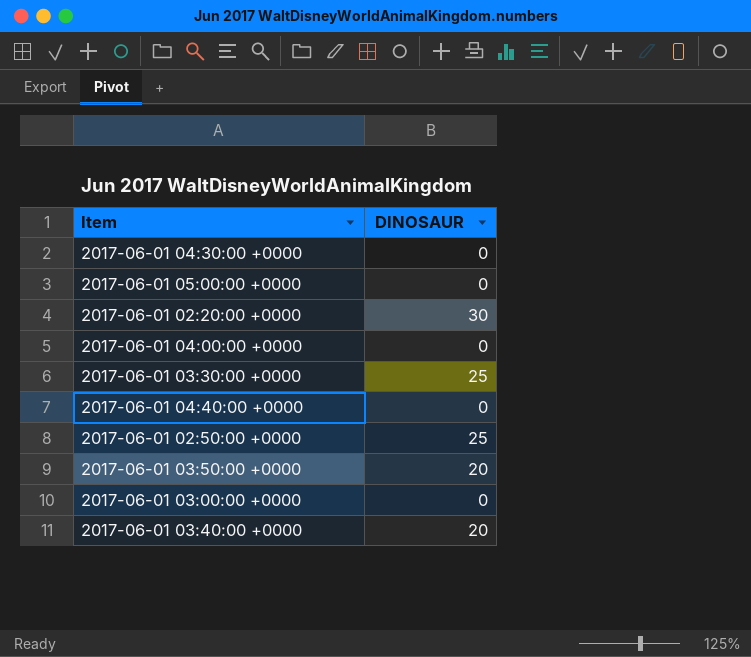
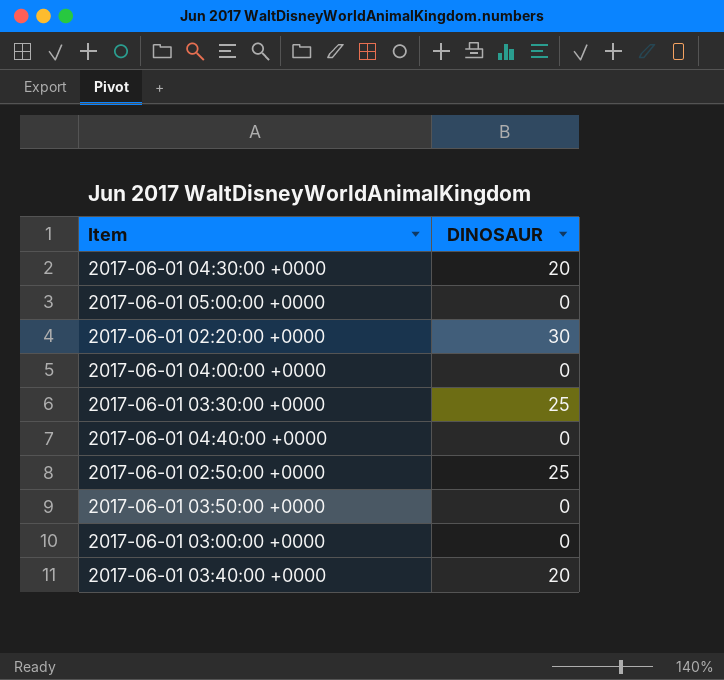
2017-06-01 04:30:00 +0000 | DINOSAUR: 0 -> 20
2017-06-01 03:50:00 +0000 | DINOSAUR: 20 -> 0

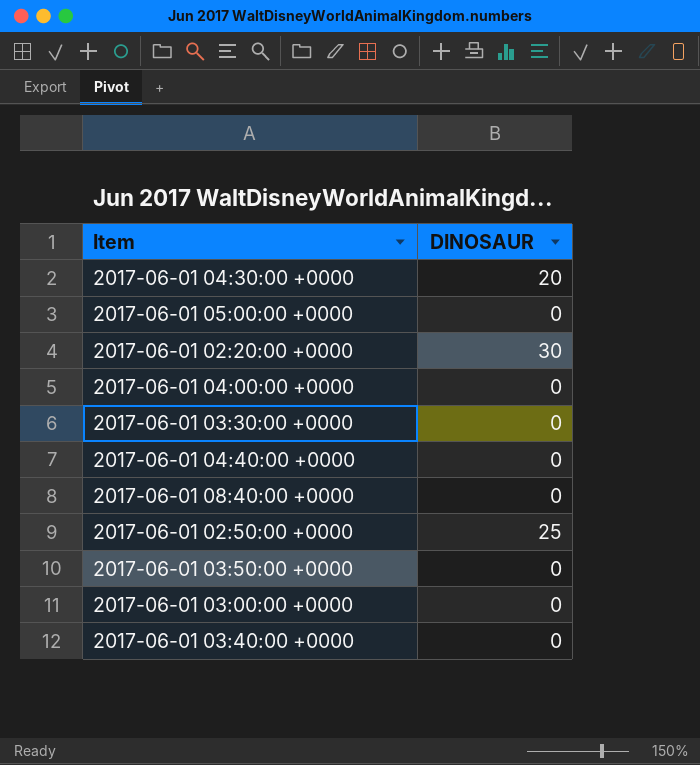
2017-06-01 03:30:00 +0000 | DINOSAUR: 25 -> 0
row 2017-06-01 08:40:00 +0000: none -> 0
2017-06-01 03:40:00 +0000 | DINOSAUR: 20 -> 0

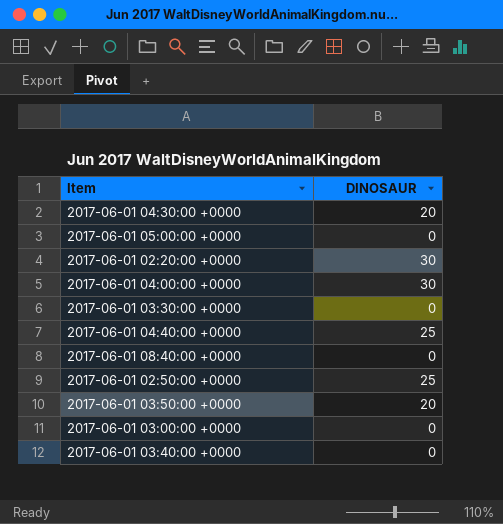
2017-06-01 04:00:00 +0000 | DINOSAUR: 0 -> 30
2017-06-01 04:40:00 +0000 | DINOSAUR: 0 -> 25
2017-06-01 03:50:00 +0000 | DINOSAUR: 0 -> 20

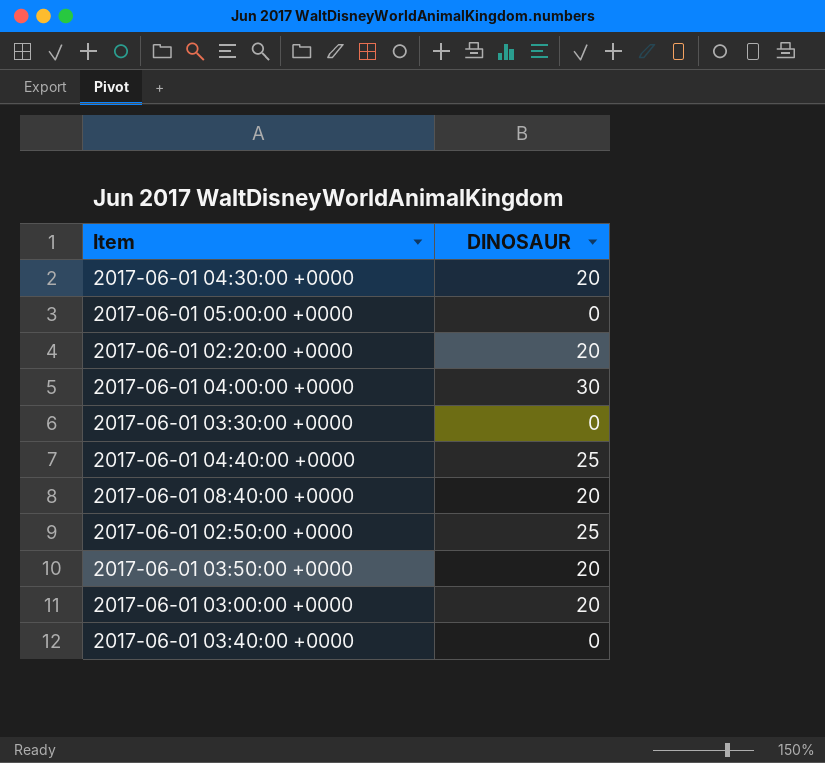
2017-06-01 02:20:00 +0000 | DINOSAUR: 30 -> 20
2017-06-01 08:40:00 +0000 | DINOSAUR: 0 -> 20
2017-06-01 03:00:00 +0000 | DINOSAUR: 0 -> 20

